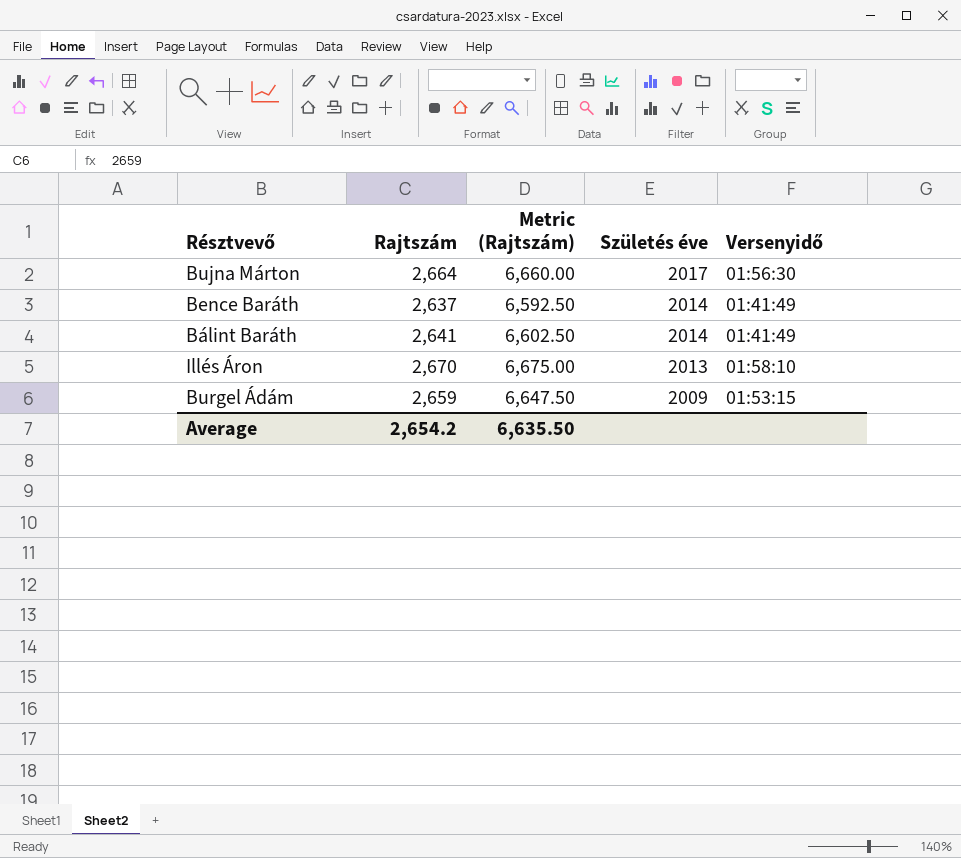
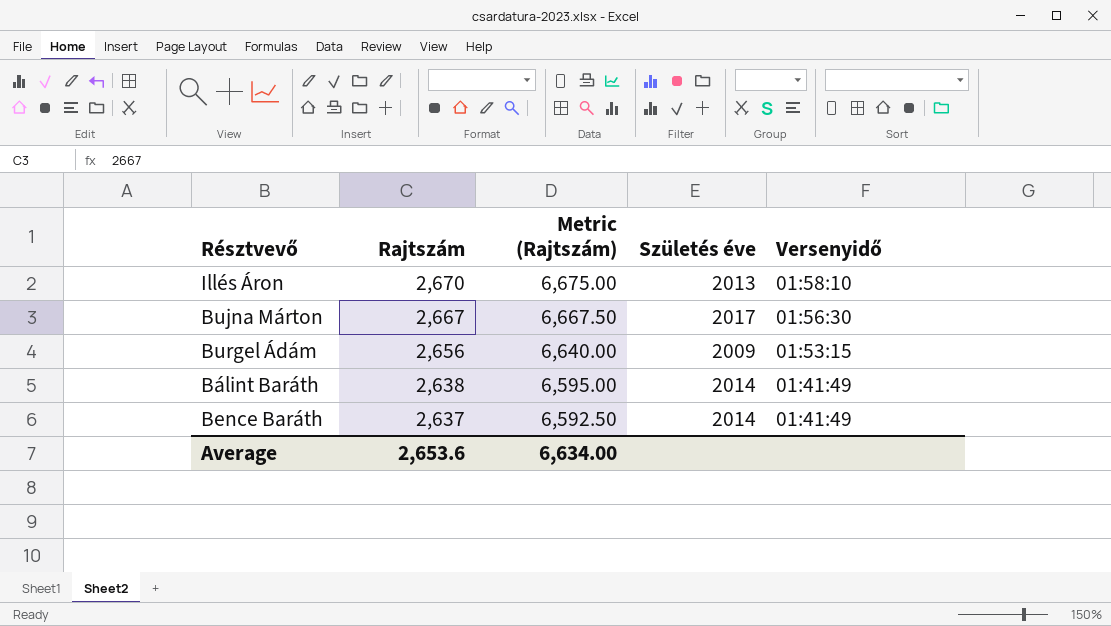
row order: Születés éve descending -> Rajtszám descending
Bujna Márton | Rajtszám: 2,664 -> 2,667
Bujna Márton | Metric (Rajtszám): 6,660.00 -> 6,667.50
Burgel Ádám | Rajtszám: 2,659 -> 2,656
Burgel Ádám | Metric (Rajtszám): 6,647.50 -> 6,640.00
Bálint Baráth | Rajtszám: 2,641 -> 2,638
Bálint Baráth | Metric (Rajtszám): 6,602.50 -> 6,595.00
Average | Rajtszám: 2,654.2 -> 2,653.6
Average | Metric (Rajtszám): 6,635.50 -> 6,634.00

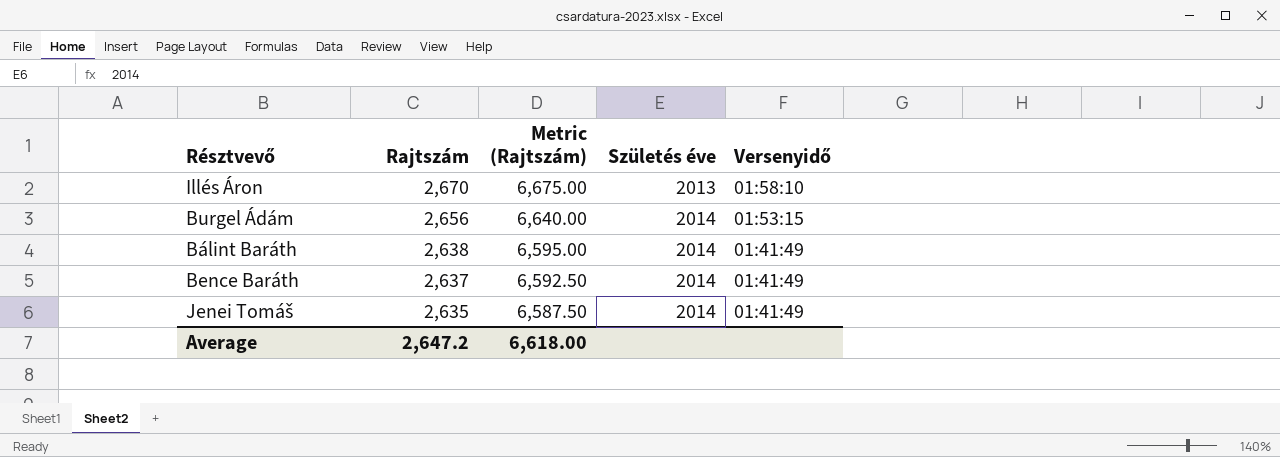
row Bujna Márton: 2,667 | 6,667.50 | 2017 | 01:56:30 -> none
Burgel Ádám | Születés éve: 2009 -> 2014
row Jenei Tomáš: none -> 2,635 | 6,587.50 | 2014 | 01:41:49
Average | Rajtszám: 2,653.6 -> 2,647.2
Average | Metric (Rajtszám): 6,634.00 -> 6,618.00

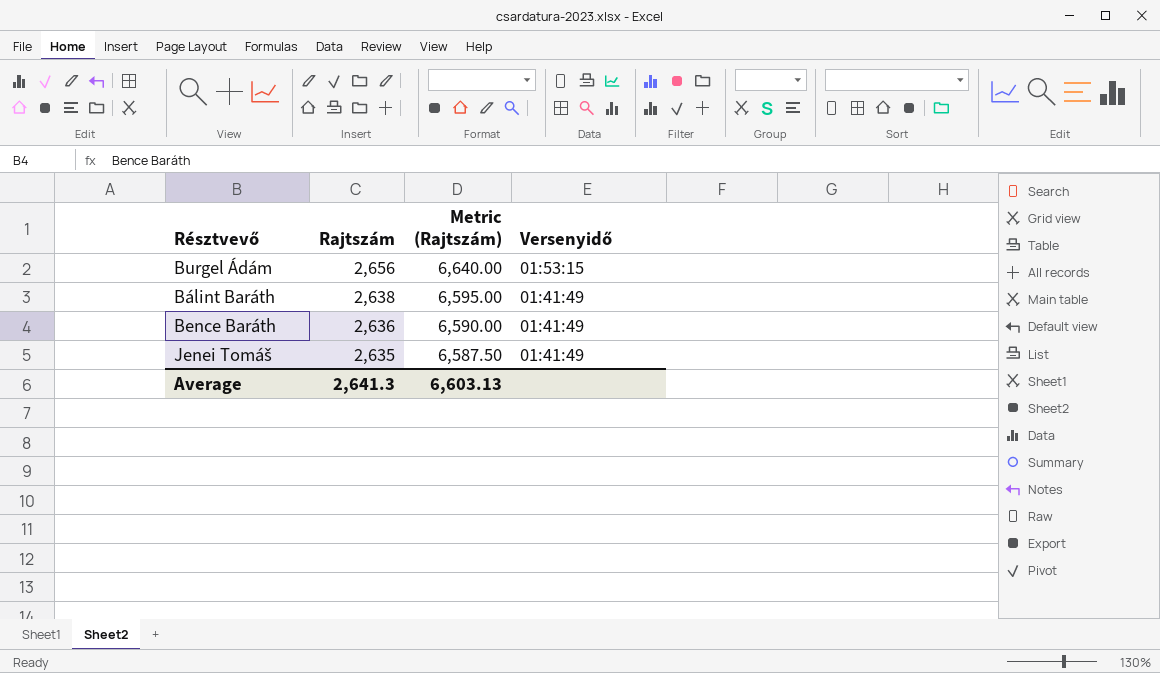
column Születés éve | position: 4 -> none
row Illés Áron: 2,670 | 6,675.00 | 2013 | 01:58:10 -> none
Bence Baráth | Rajtszám: 2,637 -> 2,636
Bence Baráth | Metric (Rajtszám): 6,592.50 -> 6,590.00
Average | Rajtszám: 2,647.2 -> 2,641.3
Average | Metric (Rajtszám): 6,618.00 -> 6,603.13

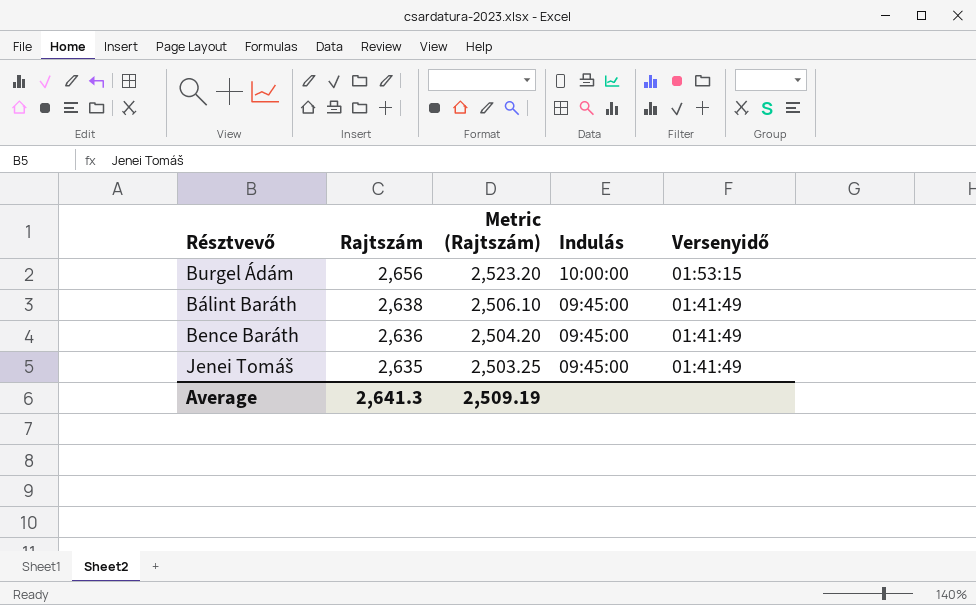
column Metric (Rajtszám) | formula: [Rajtszám] * 2.5 -> [Rajtszám] * 0.95
column Indulás | position: none -> 4
Average | Metric (Rajtszám): 6,603.13 -> 2,509.19

